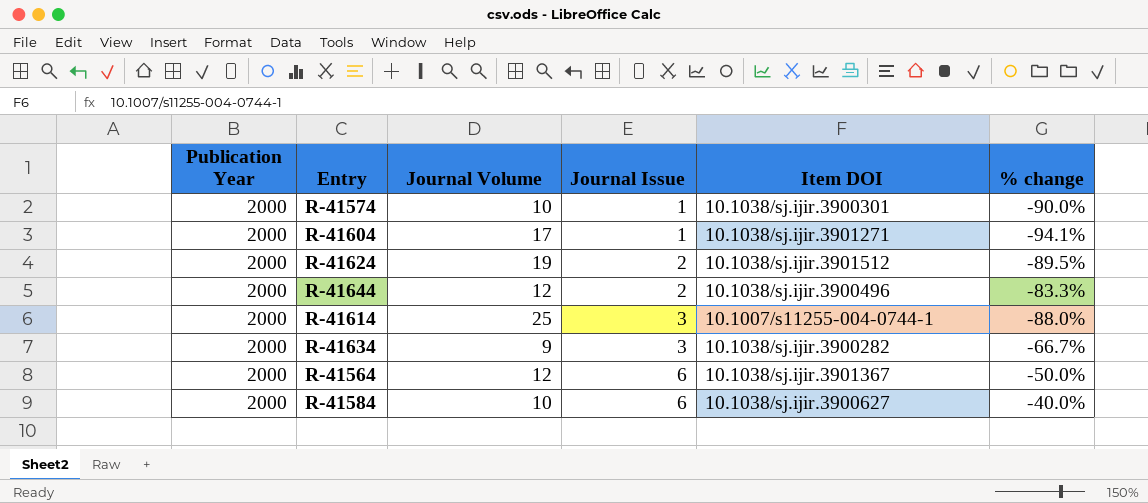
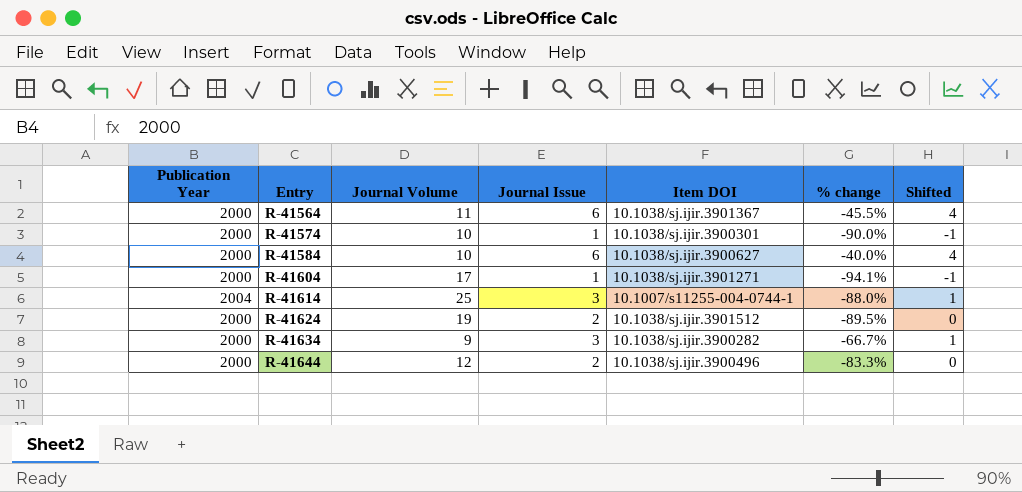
row order: Journal Issue ascending -> Entry ascending
column Shifted | formula: none -> [Journal Issue] - 2
R-41564 | Journal Volume: 12 -> 11
R-41564 | % change: -50.0% -> -45.5%
R-41614 | Publication Year: 2000 -> 2004

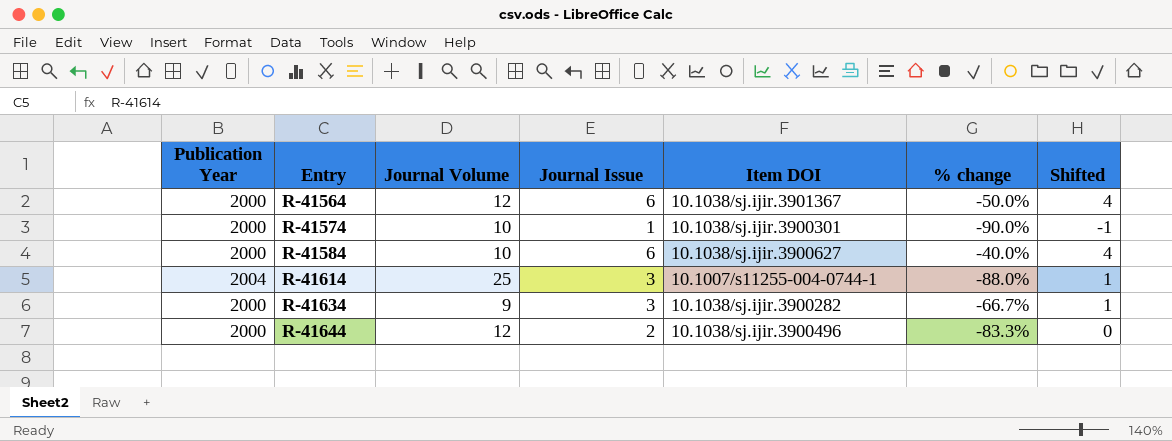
row R-41604: 2000 | 17 | 1 | 10.1038/sj.ijir.3901271 | -94.1% | -1 -> none
row R-41624: 2000 | 19 | 2 | 10.1038/sj.ijir.3901512 | -89.5% | 0 -> none
R-41564 | Journal Volume: 11 -> 12
R-41564 | % change: -45.5% -> -50.0%

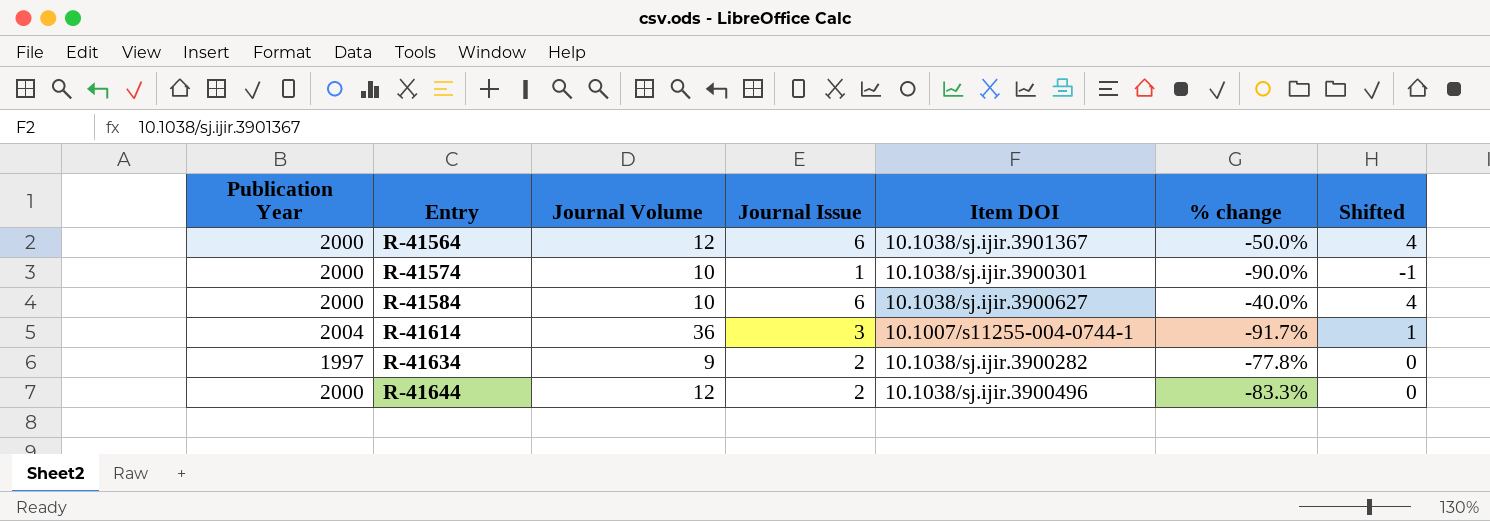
R-41614 | Journal Volume: 25 -> 36
R-41614 | % change: -88.0% -> -91.7%
R-41634 | Publication Year: 2000 -> 1997
R-41634 | Journal Issue: 3 -> 2
R-41634 | % change: -66.7% -> -77.8%
R-41634 | Shifted: 1 -> 0

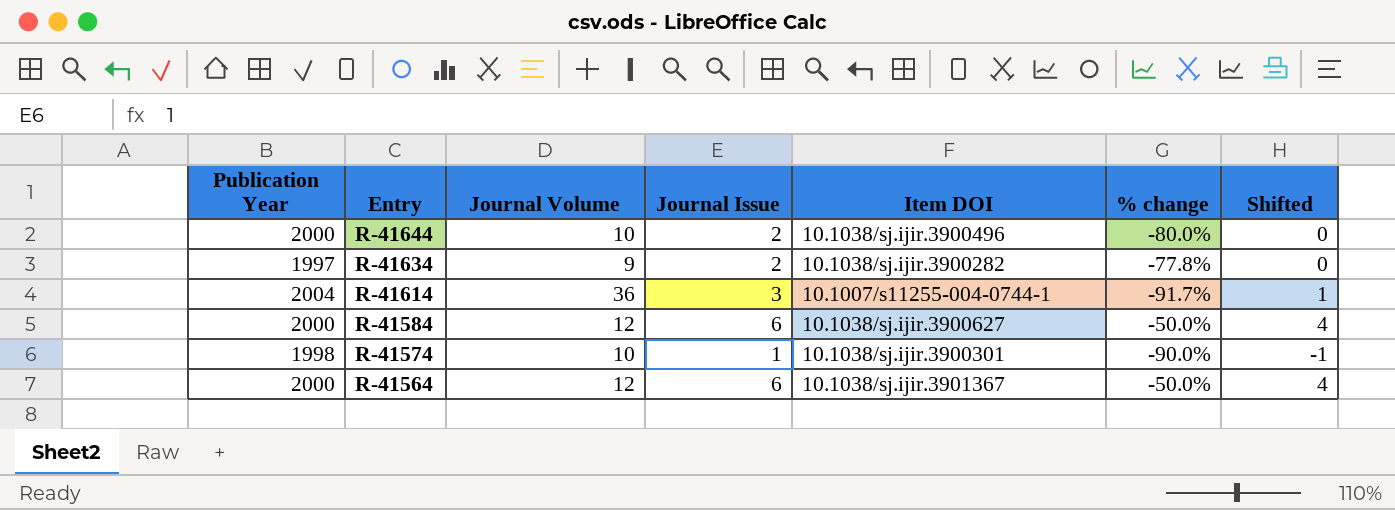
row order: Entry ascending -> Entry descending
R-41644 | Journal Volume: 12 -> 10
R-41644 | % change: -83.3% -> -80.0%
R-41584 | Journal Volume: 10 -> 12
R-41584 | % change: -40.0% -> -50.0%
R-41574 | Publication Year: 2000 -> 1998

